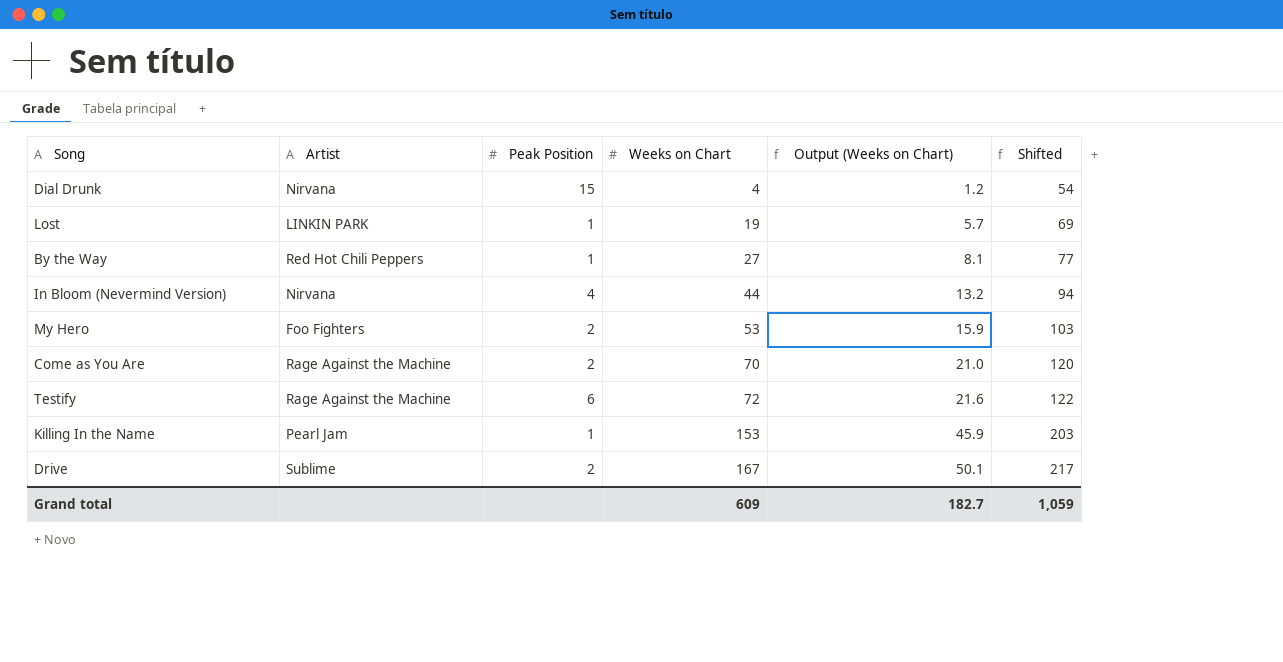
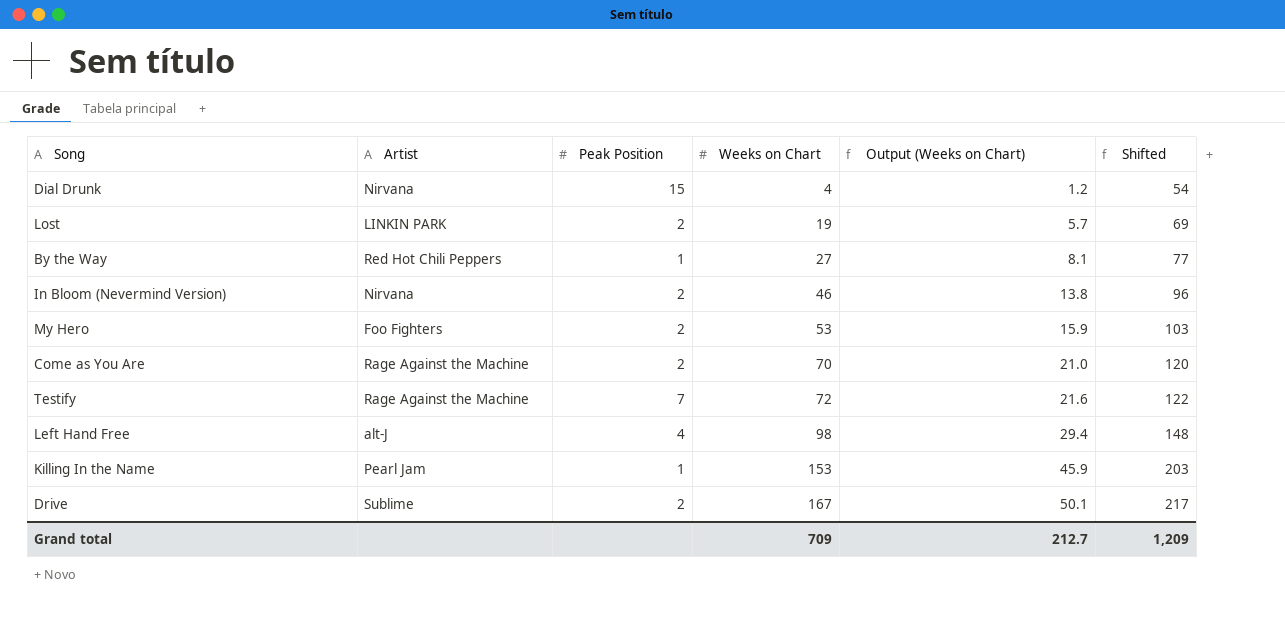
Lost | Peak Position: 1 -> 2
In Bloom (Nevermind Version) | Peak Position: 4 -> 2
In Bloom (Nevermind Version) | Weeks on Chart: 44 -> 46
In Bloom (Nevermind Version) | Output (Weeks on Chart): 13.2 -> 13.8
In Bloom (Nevermind Version) | Shifted: 94 -> 96
Testify | Peak Position: 6 -> 7
row Left Hand Free: none -> alt-J | 4 | 98 | 29.4 | 148
Grand total | Weeks on Chart: 609 -> 709
Grand total | Output (Weeks on Chart): 182.7 -> 212.7
Grand total | Shifted: 1,059 -> 1,209

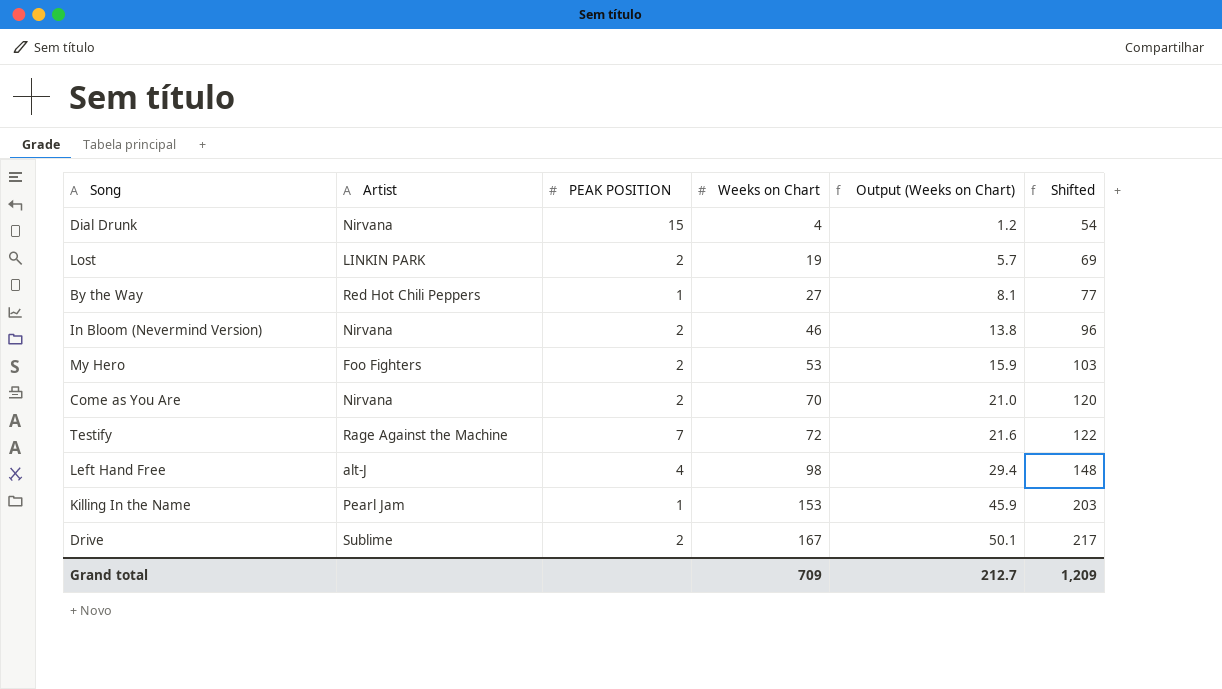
column name: Peak Position -> PEAK POSITION
Come as You Are | Artist: Rage Against the Machine -> Nirvana

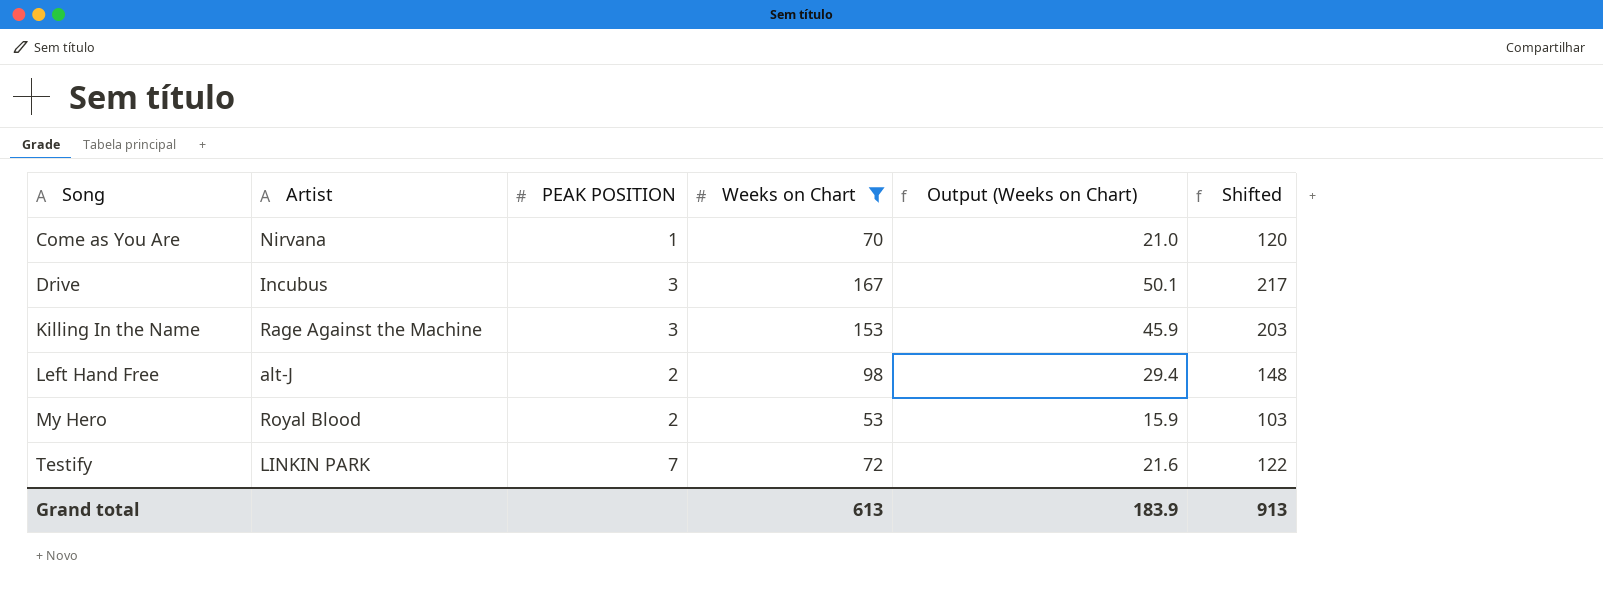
filter: none -> Weeks on Chart >= 53
row order: Weeks on Chart ascending -> Song ascending
Come as You Are | PEAK POSITION: 2 -> 1
Drive | Artist: Sublime -> Incubus
Drive | PEAK POSITION: 2 -> 3
Killing In the Name | Artist: Pearl Jam -> Rage Against the Machine
Killing In the Name | PEAK POSITION: 1 -> 3
Left Hand Free | PEAK POSITION: 4 -> 2
My Hero | Artist: Foo Fighters -> Royal Blood
Testify | Artist: Rage Against the Machine -> LINKIN PARK
Grand total | Weeks on Chart: 709 -> 613
Grand total | Output (Weeks on Chart): 212.7 -> 183.9
Grand total | Shifted: 1,209 -> 913

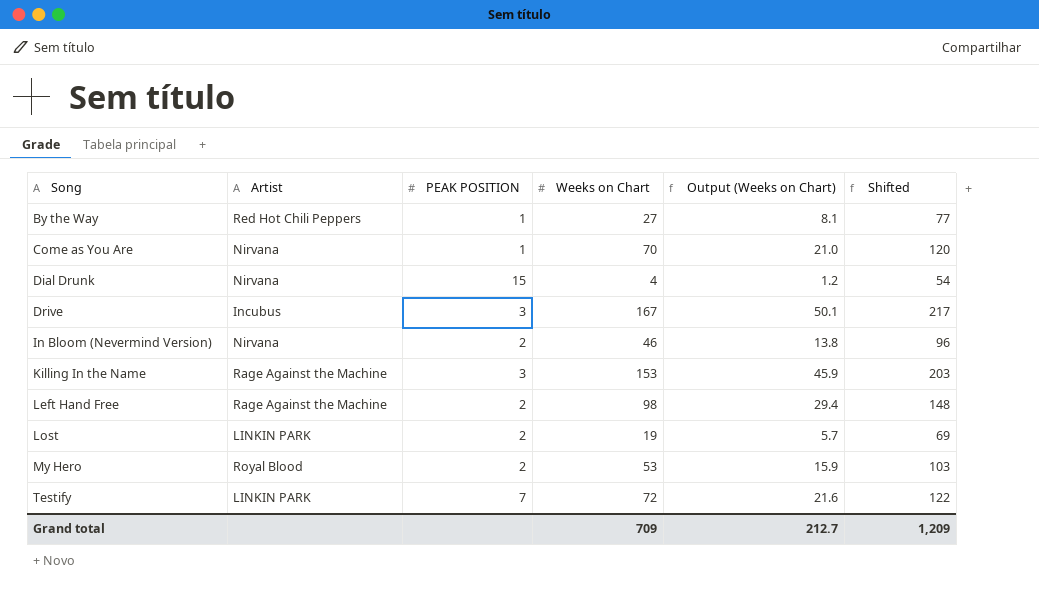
filter: Weeks on Chart >= 53 -> none
Left Hand Free | Artist: alt-J -> Rage Against the Machine
Grand total | Weeks on Chart: 613 -> 709
Grand total | Output (Weeks on Chart): 183.9 -> 212.7
Grand total | Shifted: 913 -> 1,209

